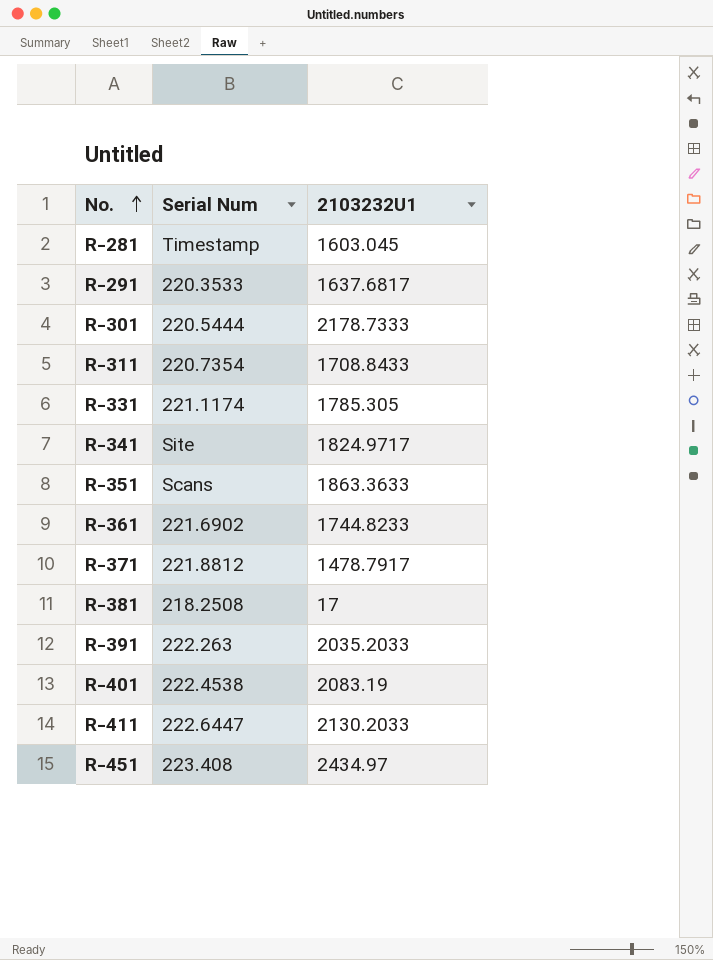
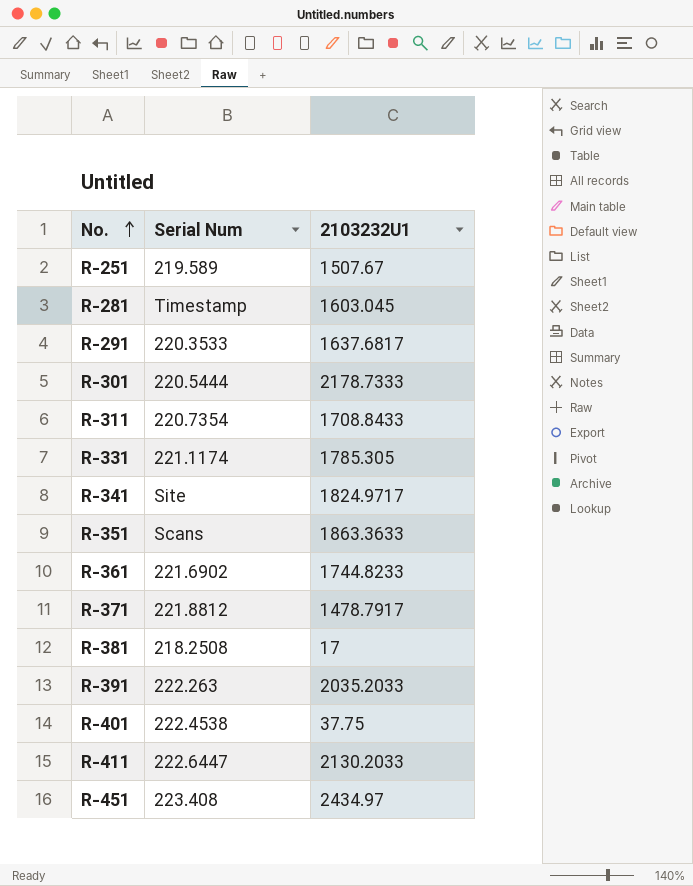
row R-251: none -> 219.589 | 1507.67
R-401 | 2103232U1: 2083.19 -> 37.75

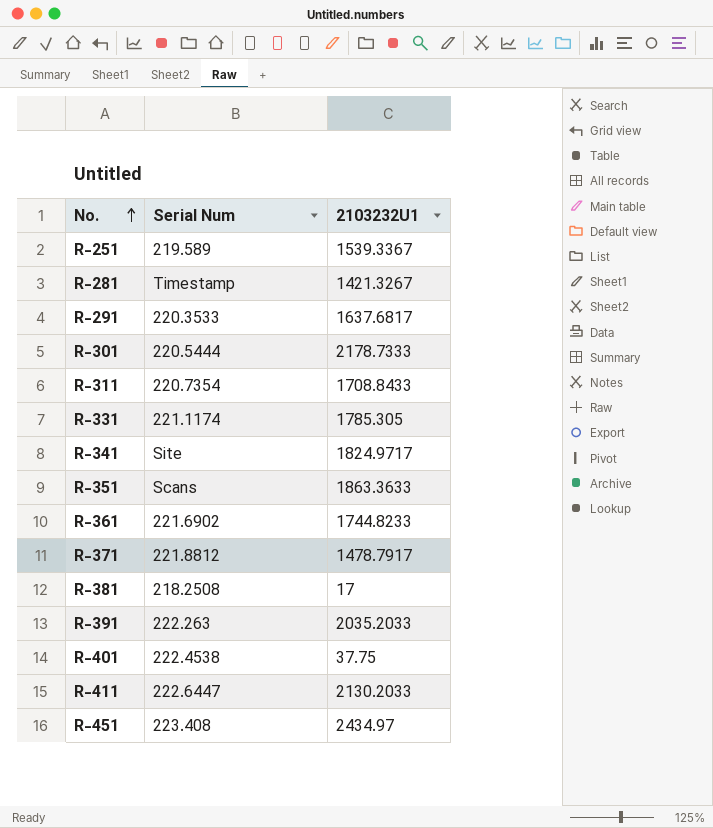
R-251 | 2103232U1: 1507.67 -> 1539.3367
R-281 | 2103232U1: 1603.045 -> 1421.3267

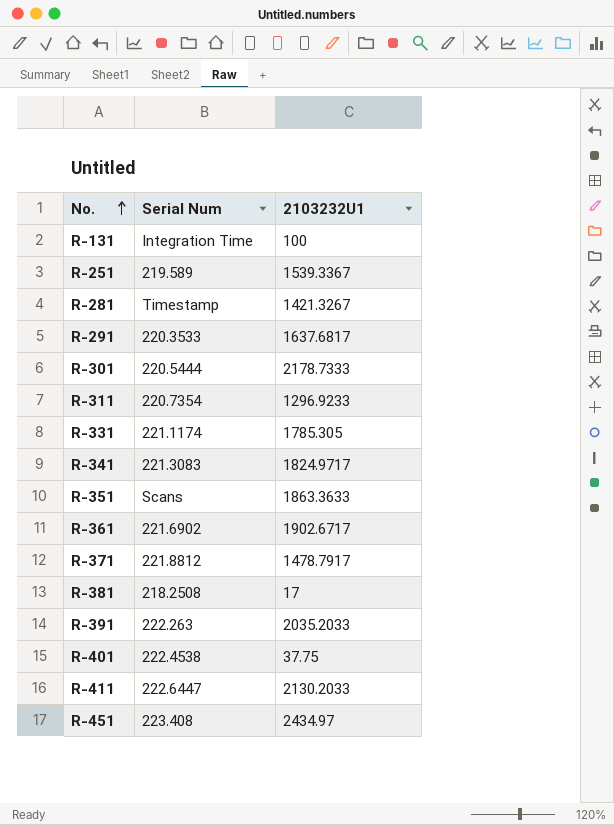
row R-131: none -> Integration Time | 100
R-311 | 2103232U1: 1708.8433 -> 1296.9233
R-341 | Serial Num: Site -> 221.3083
R-361 | 2103232U1: 1744.8233 -> 1902.6717

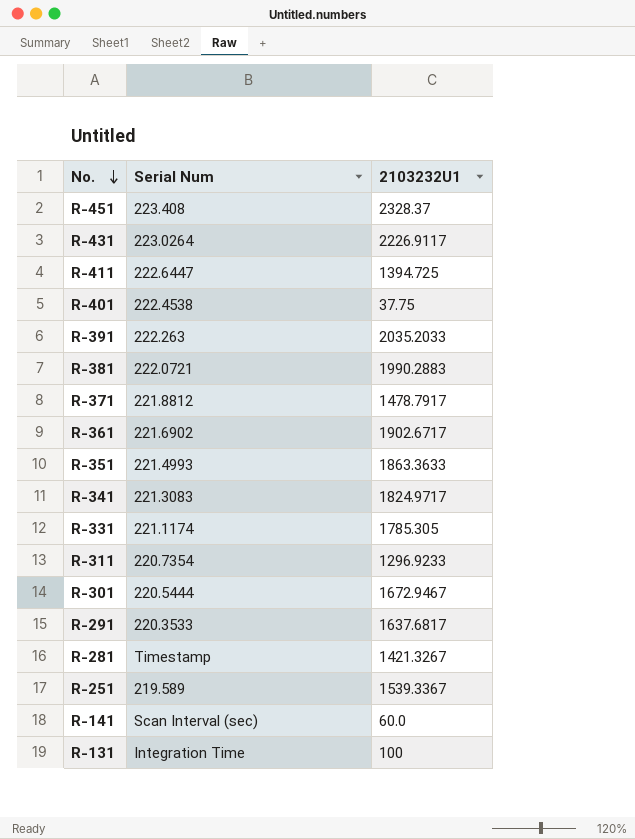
row order: No. ascending -> No. descending
R-451 | 2103232U1: 2434.97 -> 2328.37
row R-431: none -> 223.0264 | 2226.9117
R-411 | 2103232U1: 2130.2033 -> 1394.725
R-381 | Serial Num: 218.2508 -> 222.0721
R-381 | 2103232U1: 17 -> 1990.2883
R-351 | Serial Num: Scans -> 221.4993
R-301 | 2103232U1: 2178.7333 -> 1672.9467
row R-141: none -> Scan Interval (sec) | 60.0

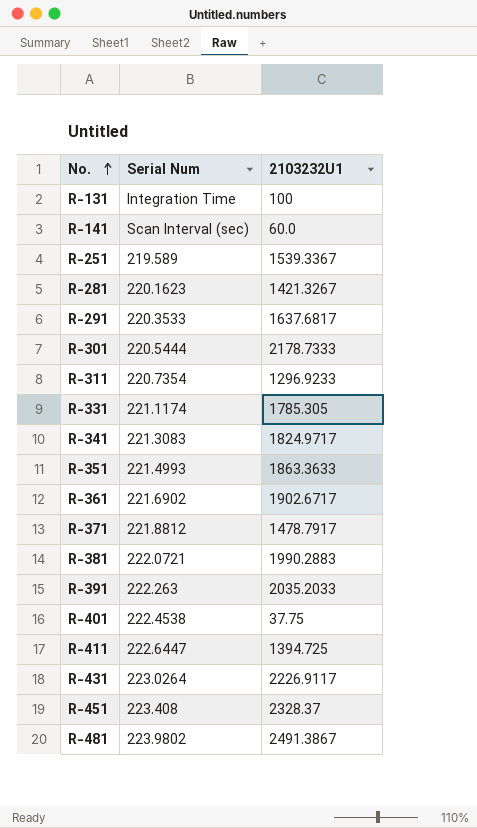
row order: No. descending -> No. ascending
R-281 | Serial Num: Timestamp -> 220.1623
R-301 | 2103232U1: 1672.9467 -> 2178.7333
row R-481: none -> 223.9802 | 2491.3867

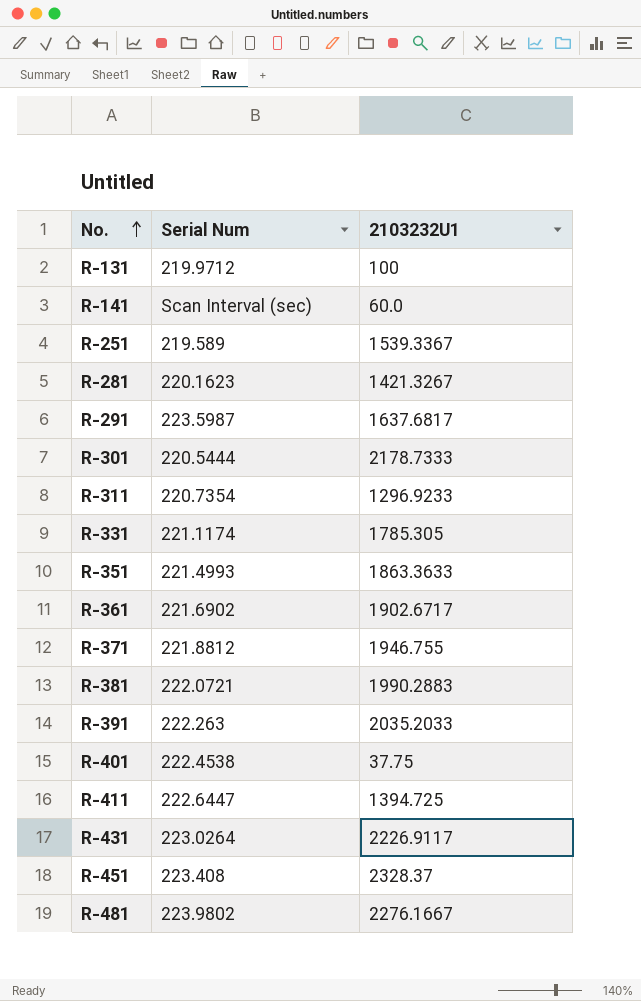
row R-341: 221.3083 | 1824.9717 -> none
R-131 | Serial Num: Integration Time -> 219.9712
R-291 | Serial Num: 220.3533 -> 223.5987
R-371 | 2103232U1: 1478.7917 -> 1946.755
R-481 | 2103232U1: 2491.3867 -> 2276.1667

